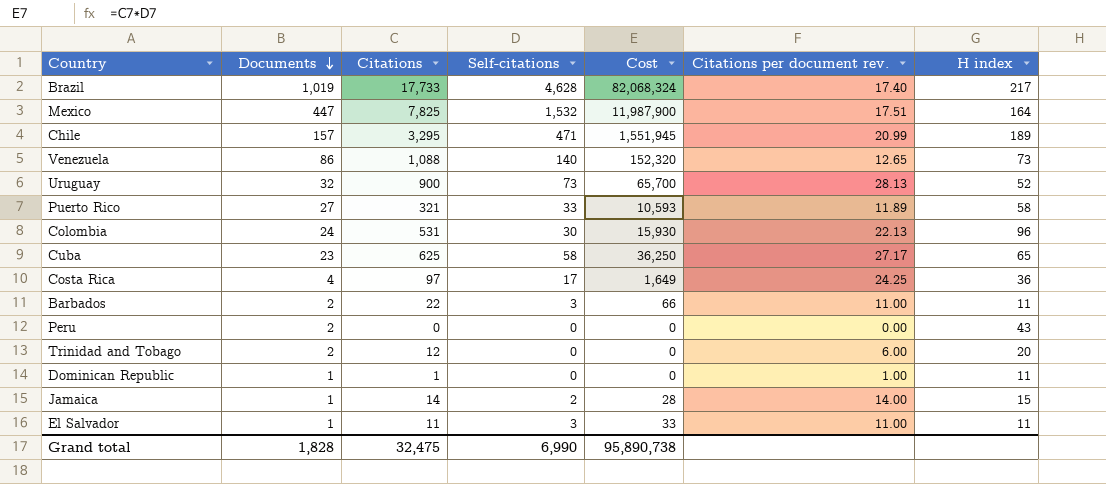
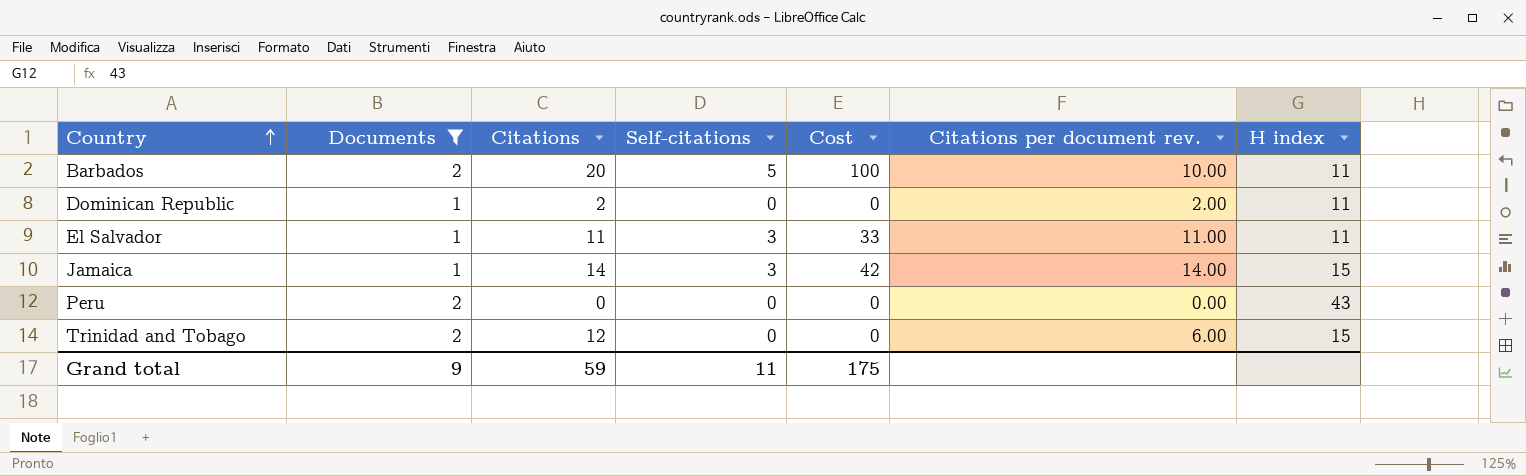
filter: none -> Documents <= 2
row order: Documents descending -> Country ascending
Barbados | Citations: 22 -> 20
Barbados | Self-citations: 3 -> 5
Barbados | Cost: 66 -> 100
Barbados | Citations per document rev.: 11.00 -> 10.00
Dominican Republic | Citations: 1 -> 2
Dominican Republic | Citations per document rev.: 1.00 -> 2.00
Jamaica | Self-citations: 2 -> 3
Jamaica | Cost: 28 -> 42
Trinidad and Tobago | H index: 20 -> 15
Grand total | Documents: 1,828 -> 9
Grand total | Citations: 32,475 -> 59
Grand total | Self-citations: 6,990 -> 11
Grand total | Cost: 95,890,738 -> 175

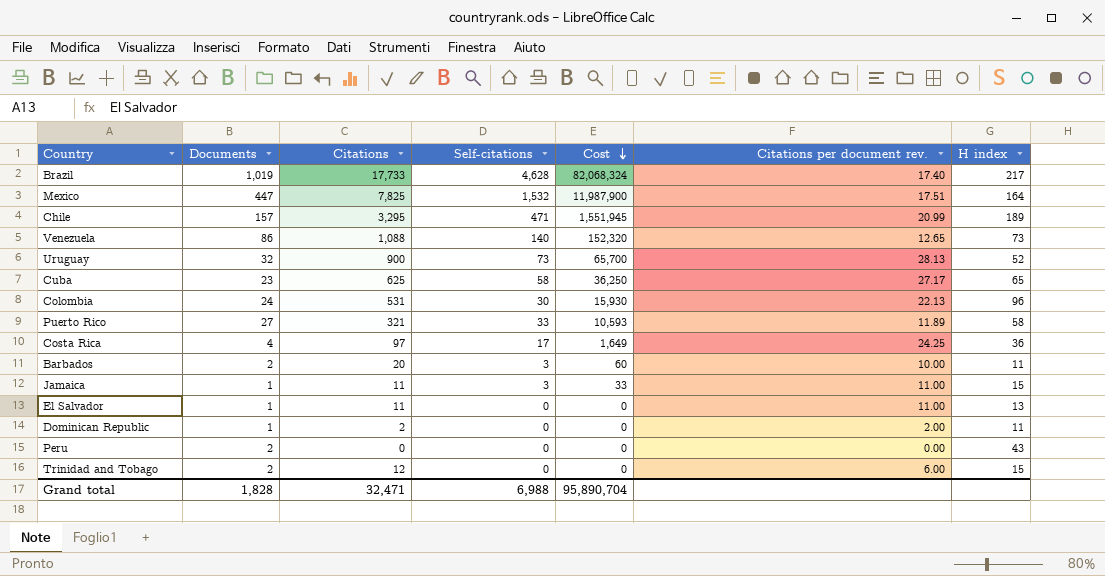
filter: Documents <= 2 -> none
row order: Country ascending -> Cost descending
Barbados | Self-citations: 5 -> 3
Barbados | Cost: 100 -> 60
Jamaica | Citations: 14 -> 11
Jamaica | Cost: 42 -> 33
Jamaica | Citations per document rev.: 14.00 -> 11.00
El Salvador | Self-citations: 3 -> 0
El Salvador | Cost: 33 -> 0
El Salvador | H index: 11 -> 13
Grand total | Documents: 9 -> 1,828
Grand total | Citations: 59 -> 32,471
Grand total | Self-citations: 11 -> 6,988
Grand total | Cost: 175 -> 95,890,704

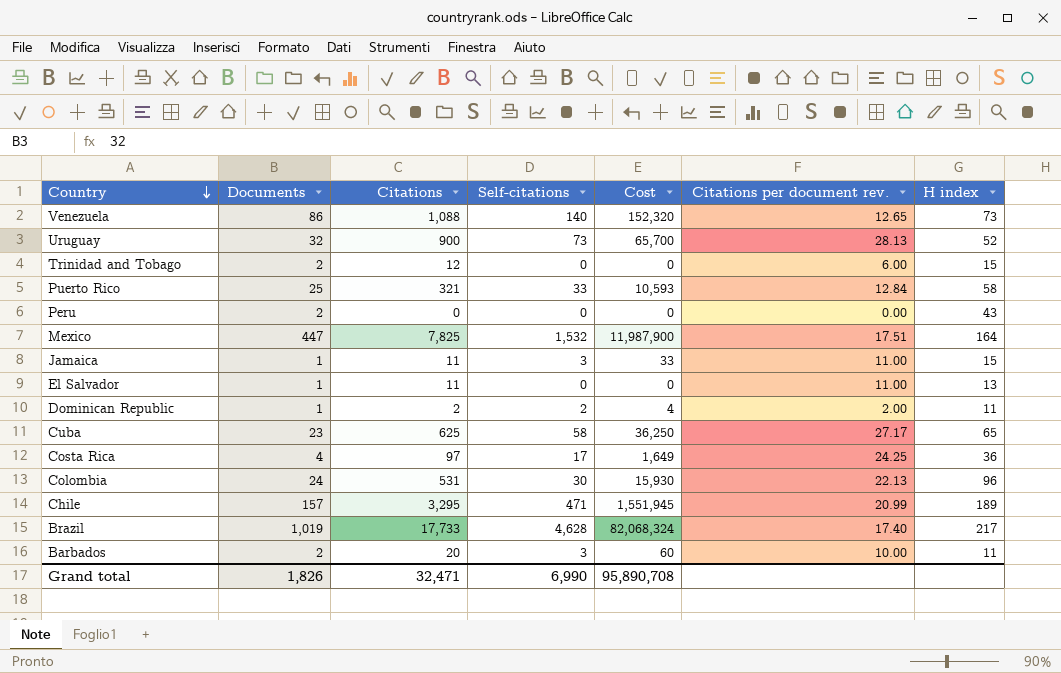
row order: Cost descending -> Country descending
Puerto Rico | Documents: 27 -> 25
Puerto Rico | Citations per document rev.: 11.89 -> 12.84
Dominican Republic | Self-citations: 0 -> 2
Dominican Republic | Cost: 0 -> 4
Grand total | Documents: 1,828 -> 1,826
Grand total | Self-citations: 6,988 -> 6,990
Grand total | Cost: 95,890,704 -> 95,890,708

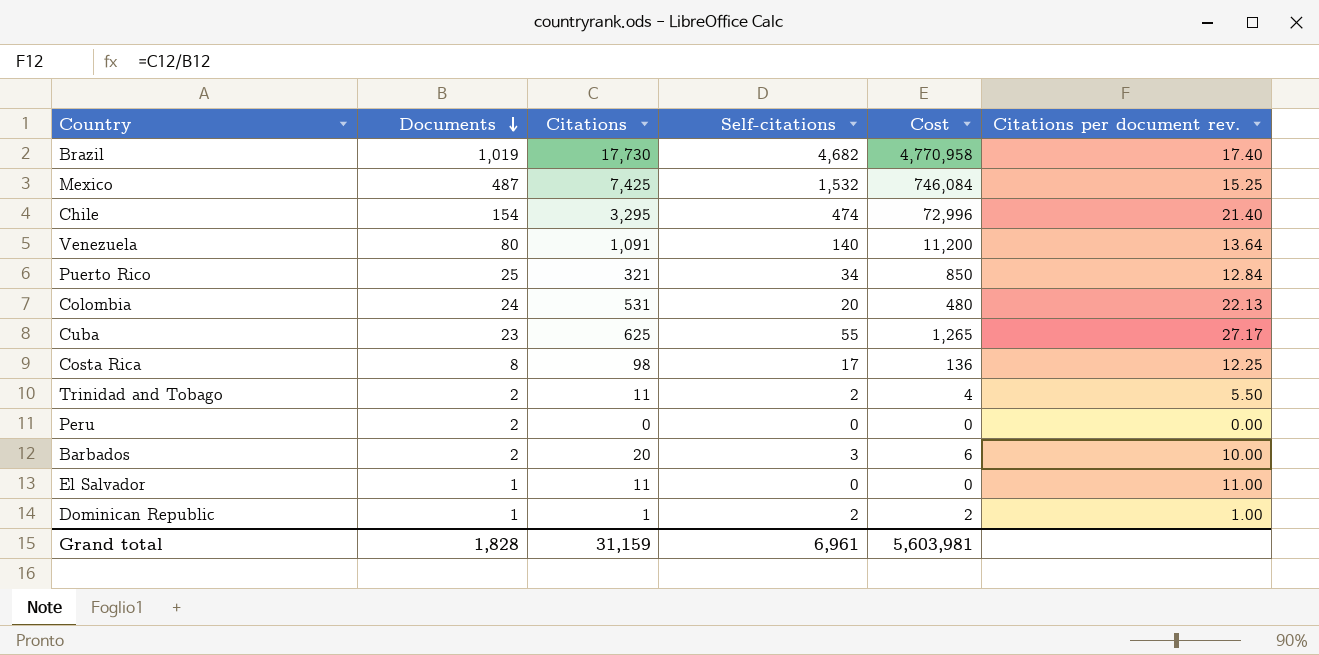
row order: Country descending -> Documents descending
column H index | position: 7 -> none
column Cost | formula: [Citations] * [Self-citations] -> [Documents] * [Self-citations]
row Uruguay: 32 | 900 | 73 | 65,700 | 28.13 | 52 -> none
row Jamaica: 1 | 11 | 3 | 33 | 11.00 | 15 -> none
Brazil | Citations: 17,733 -> 17,730
Brazil | Self-citations: 4,628 -> 4,682
Mexico | Documents: 447 -> 487
Mexico | Citations: 7,825 -> 7,425
Mexico | Citations per document rev.: 17.51 -> 15.25
Chile | Documents: 157 -> 154
Chile | Self-citations: 471 -> 474
Chile | Citations per document rev.: 20.99 -> 21.40
Venezuela | Documents: 86 -> 80
Venezuela | Citations: 1,088 -> 1,091
Venezuela | Citations per document rev.: 12.65 -> 13.64
Puerto Rico | Self-citations: 33 -> 34
Colombia | Self-citations: 30 -> 20
Cuba | Self-citations: 58 -> 55
Costa Rica | Documents: 4 -> 8
Costa Rica | Citations: 97 -> 98
Costa Rica | Citations per document rev.: 24.25 -> 12.25
Trinidad and Tobago | Citations: 12 -> 11
Trinidad and Tobago | Self-citations: 0 -> 2
Trinidad and Tobago | Citations per document rev.: 6.00 -> 5.50
Dominican Republic | Citations: 2 -> 1
Dominican Republic | Citations per document rev.: 2.00 -> 1.00
Grand total | Documents: 1,826 -> 1,828
Grand total | Citations: 32,471 -> 31,159
Grand total | Self-citations: 6,990 -> 6,961
Grand total | Cost: 95,890,708 -> 5,603,981

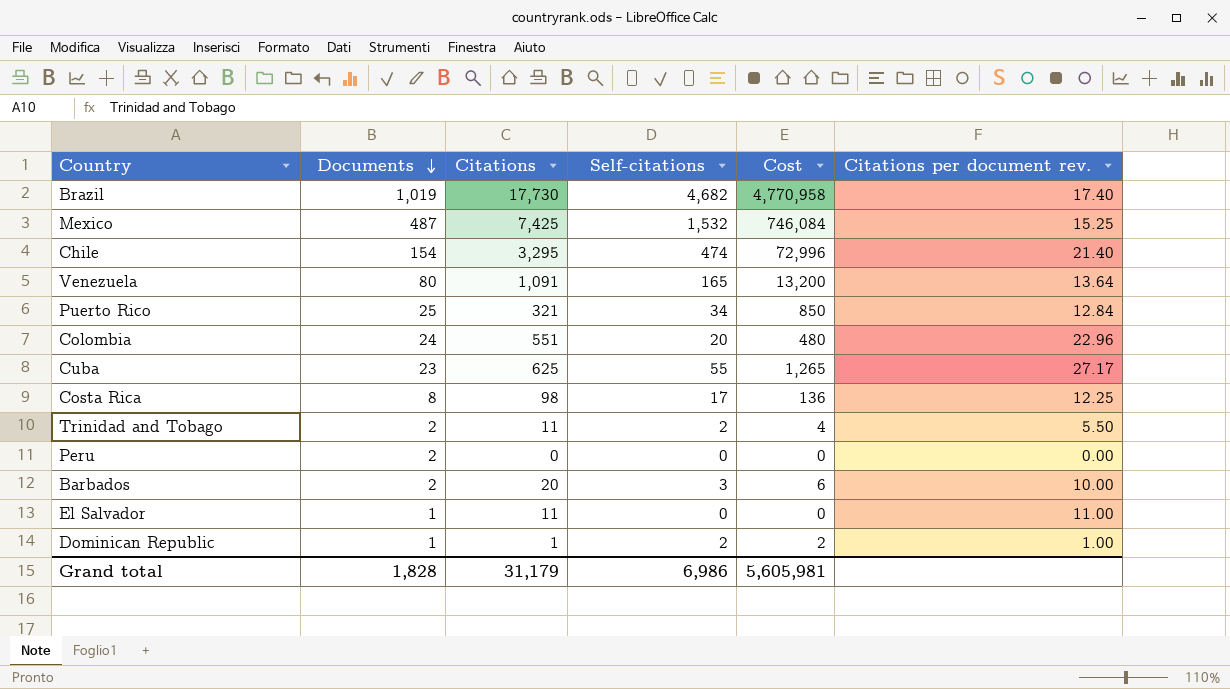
Venezuela | Self-citations: 140 -> 165
Venezuela | Cost: 11,200 -> 13,200
Colombia | Citations: 531 -> 551
Colombia | Citations per document rev.: 22.13 -> 22.96
Grand total | Citations: 31,159 -> 31,179
Grand total | Self-citations: 6,961 -> 6,986
Grand total | Cost: 5,603,981 -> 5,605,981

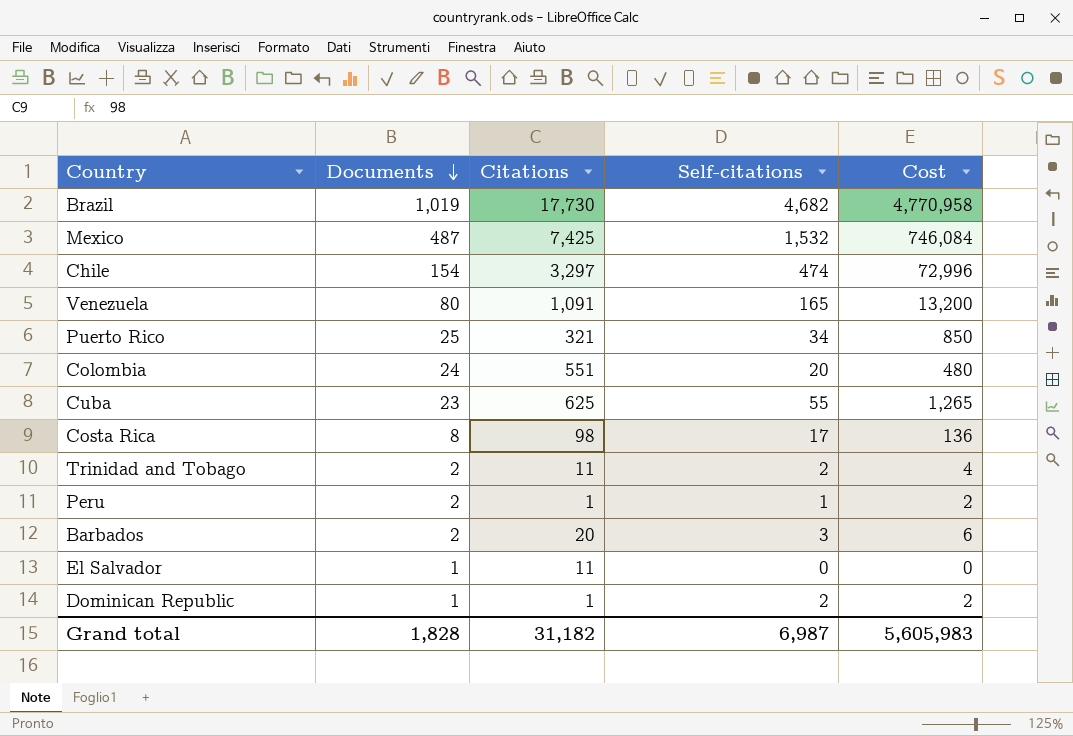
column Citations per document rev. | formula: [Citations] / [Documents] -> none
Chile | Citations: 3,295 -> 3,297
Peru | Citations: 0 -> 1
Peru | Self-citations: 0 -> 1
Peru | Cost: 0 -> 2
Grand total | Citations: 31,179 -> 31,182
Grand total | Self-citations: 6,986 -> 6,987
Grand total | Cost: 5,605,981 -> 5,605,983

